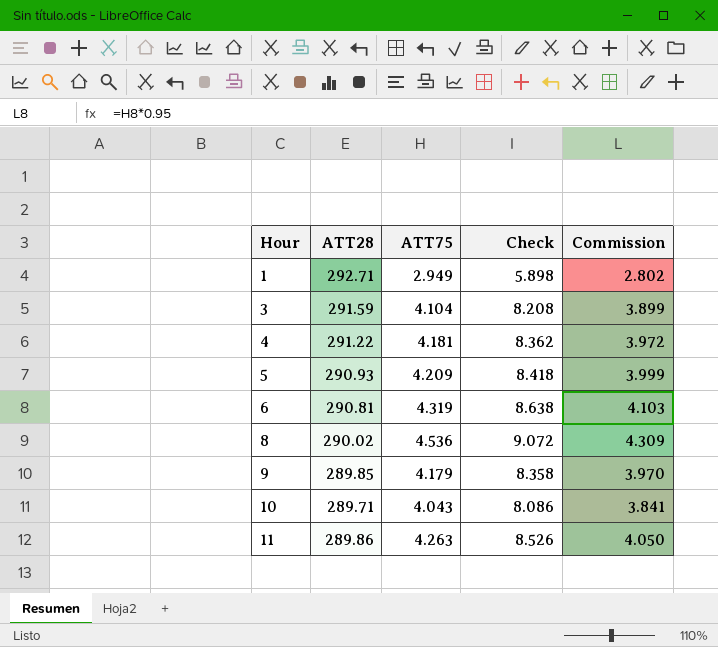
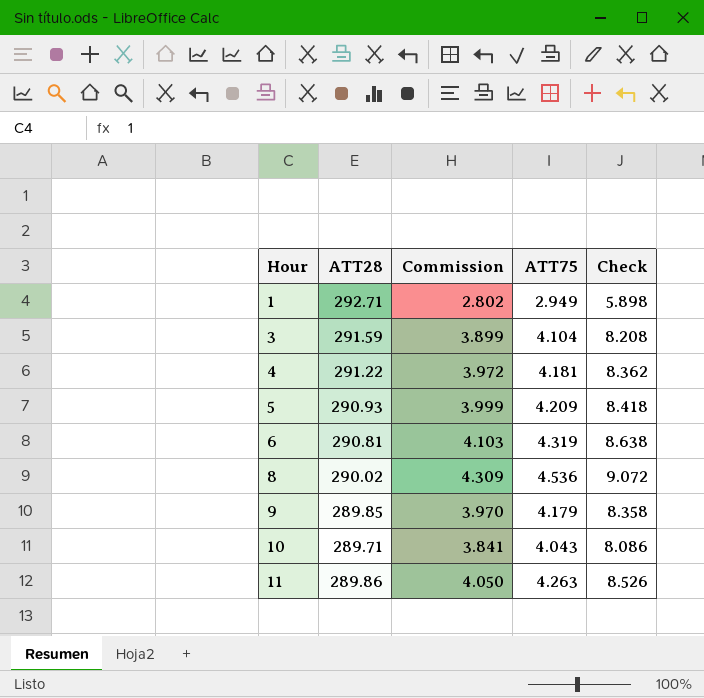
column Commission | position: 5 -> 3

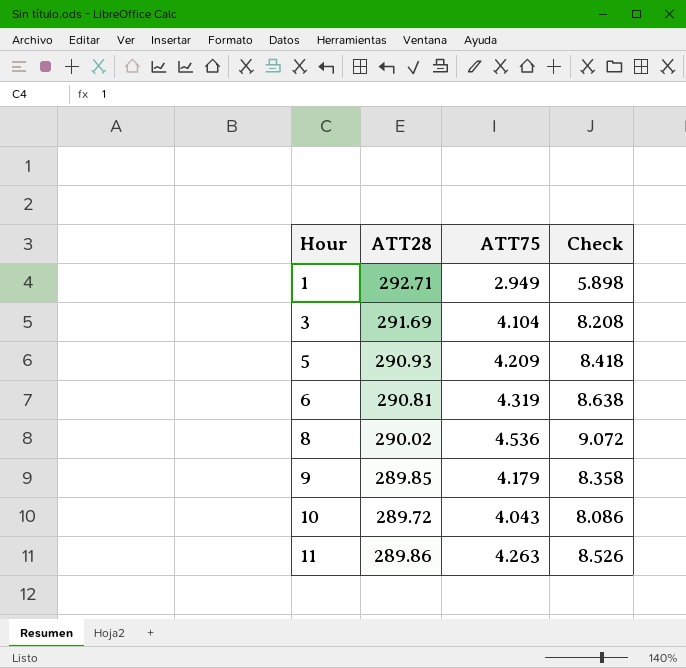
column Commission | formula: [ATT75] * 0.95 -> none
row 4: 291.22 | 3.972 | 4.181 | 8.362 -> none
3 | ATT28: 291.59 -> 291.69
10 | ATT28: 289.71 -> 289.72

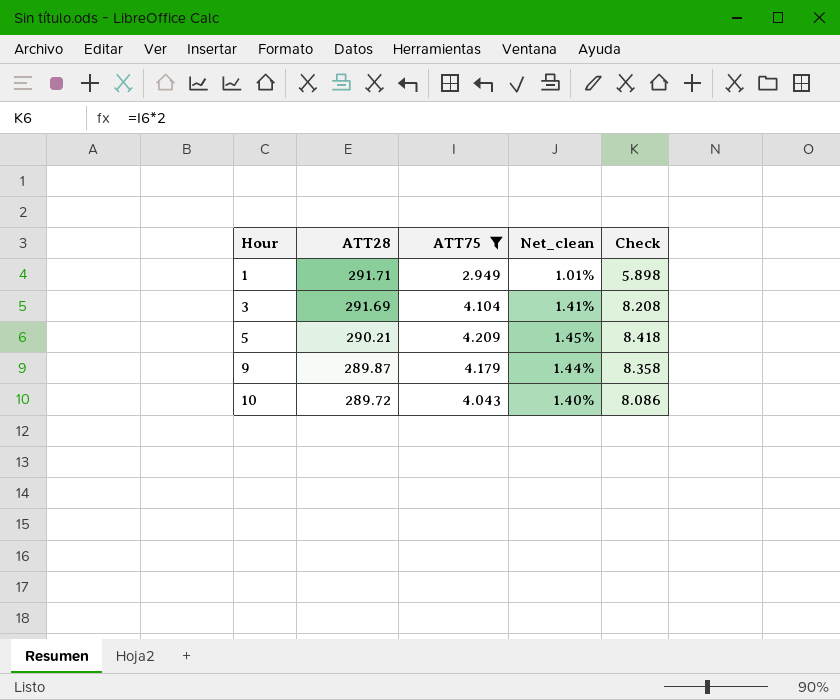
filter: none -> ATT75 <= 4.209
column Net_clean | formula: none -> [ATT75] / [ATT28]
1 | ATT28: 292.71 -> 291.71
5 | ATT28: 290.93 -> 290.21
9 | ATT28: 289.85 -> 289.87

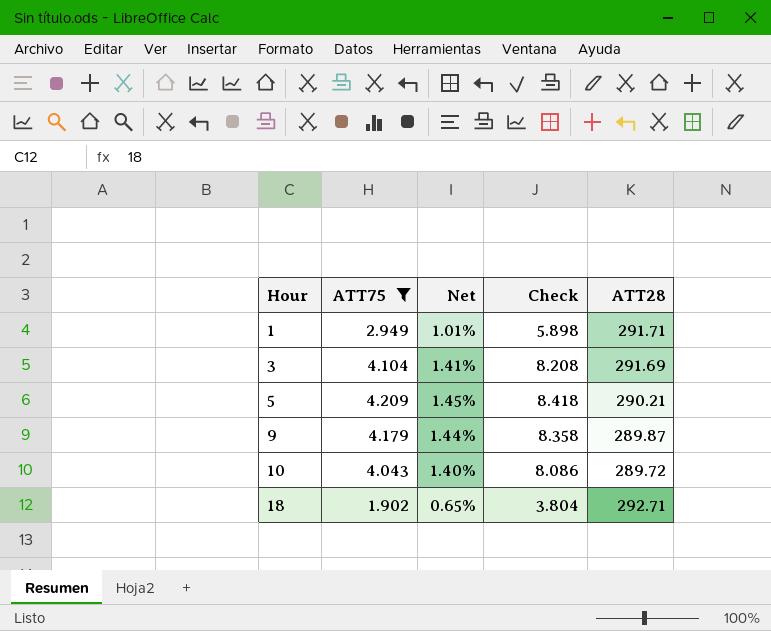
column name: Net_clean -> Net
column ATT28 | position: 2 -> 5
row 18: none -> 1.902 | 0.65% | 3.804 | 292.71

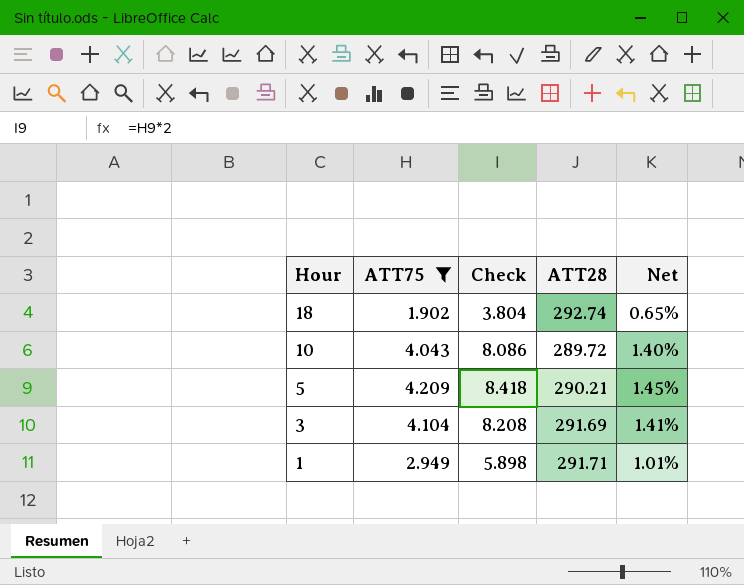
row order: Hour ascending -> Hour descending
column Net | position: 3 -> 5
row 9: 4.179 | 1.44% | 8.358 | 289.87 -> none
18 | ATT28: 292.71 -> 292.74

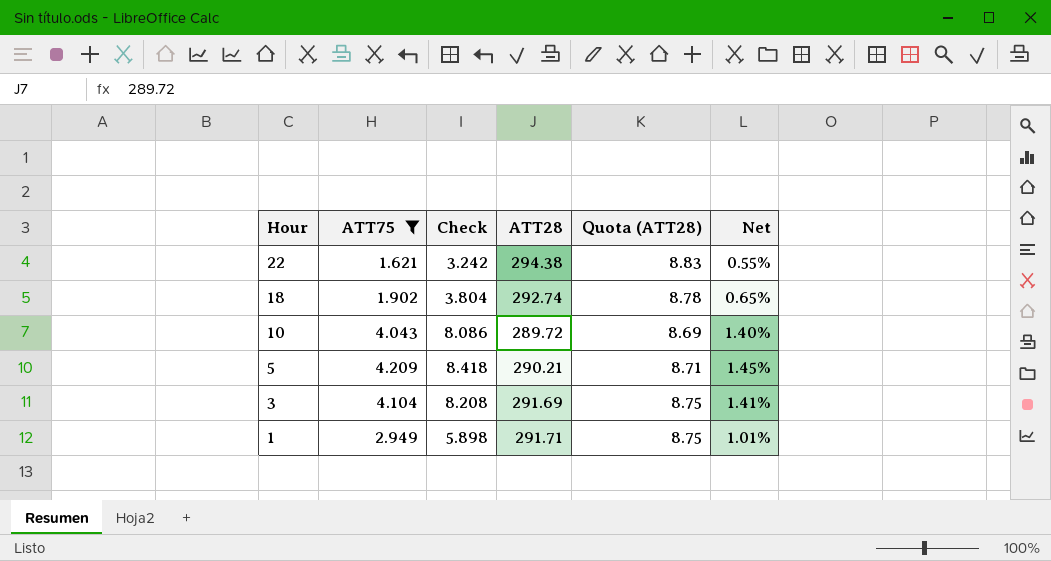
column Quota (ATT28) | formula: none -> [ATT28] * 0.03
row 22: none -> 1.621 | 3.242 | 294.38 | 8.83 | 0.55%

